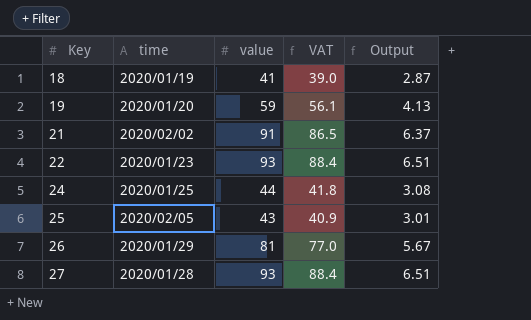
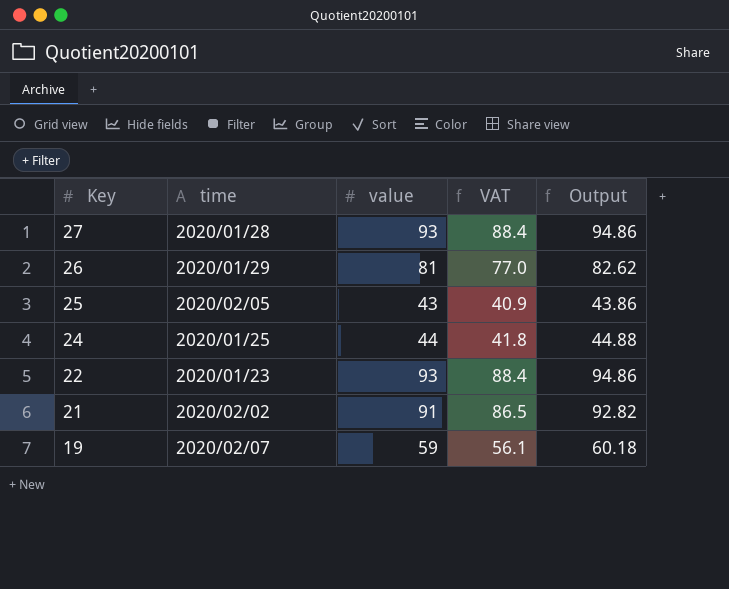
row order: Key ascending -> Key descending
column Output | formula: [value] * 0.07 -> [value] * 1.02
row 18: 2020/01/19 | 41 | 39.0 | 2.87 -> none
19 | time: 2020/01/20 -> 2020/02/07

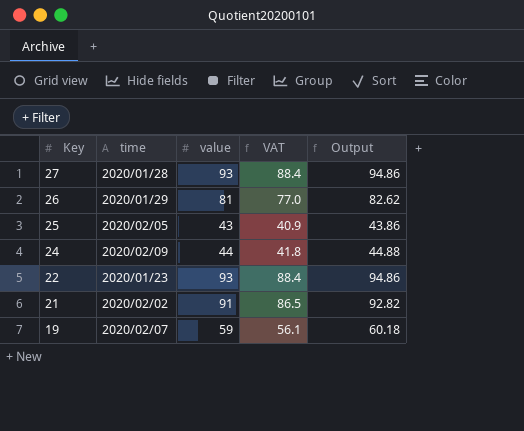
24 | time: 2020/01/25 -> 2020/02/09

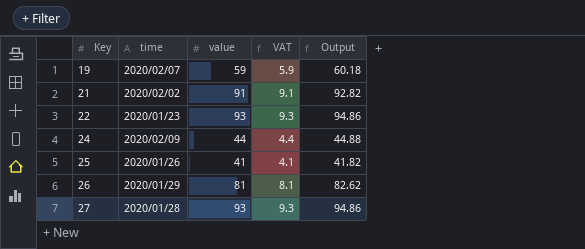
row order: Key descending -> Key ascending
column VAT | formula: [value] * 0.95 -> [value] * 0.1
25 | time: 2020/02/05 -> 2020/01/26
25 | value: 43 -> 41
25 | Output: 43.86 -> 41.82

